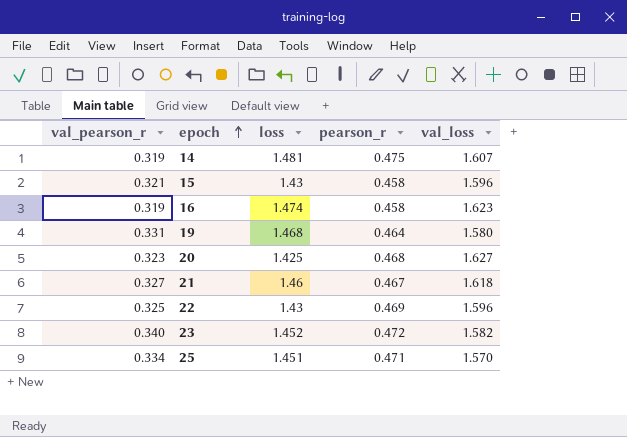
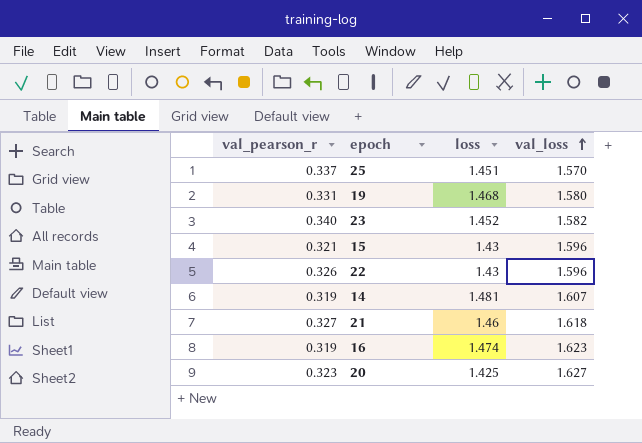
row order: epoch ascending -> val_loss ascending
column pearson_r | position: 4 -> none
25 | val_pearson_r: 0.334 -> 0.337
22 | val_pearson_r: 0.325 -> 0.326

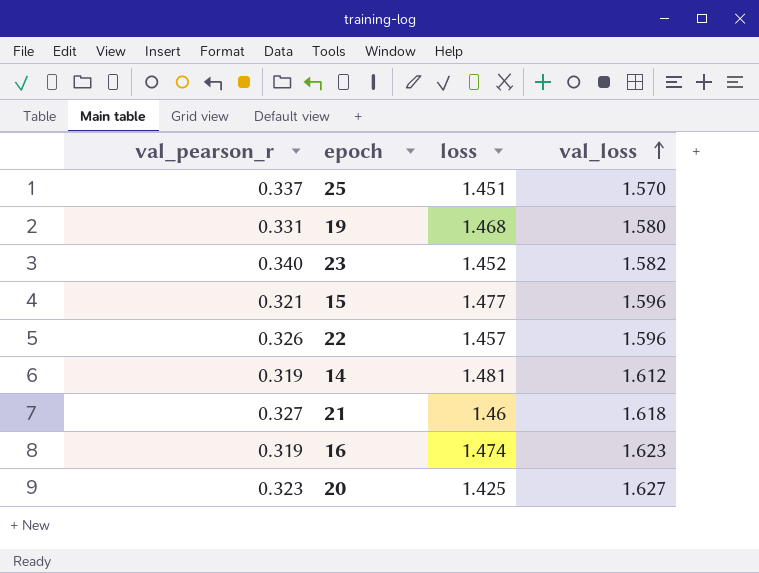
15 | loss: 1.43 -> 1.477
22 | loss: 1.43 -> 1.457
14 | val_loss: 1.607 -> 1.612

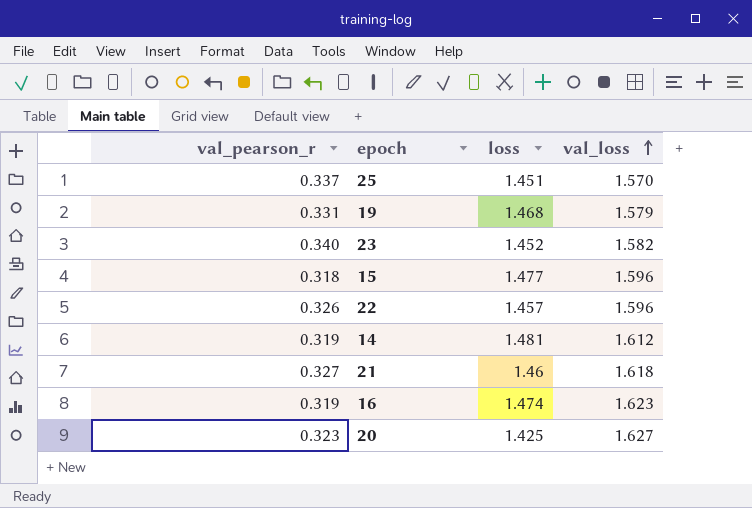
19 | val_loss: 1.580 -> 1.579
15 | val_pearson_r: 0.321 -> 0.318

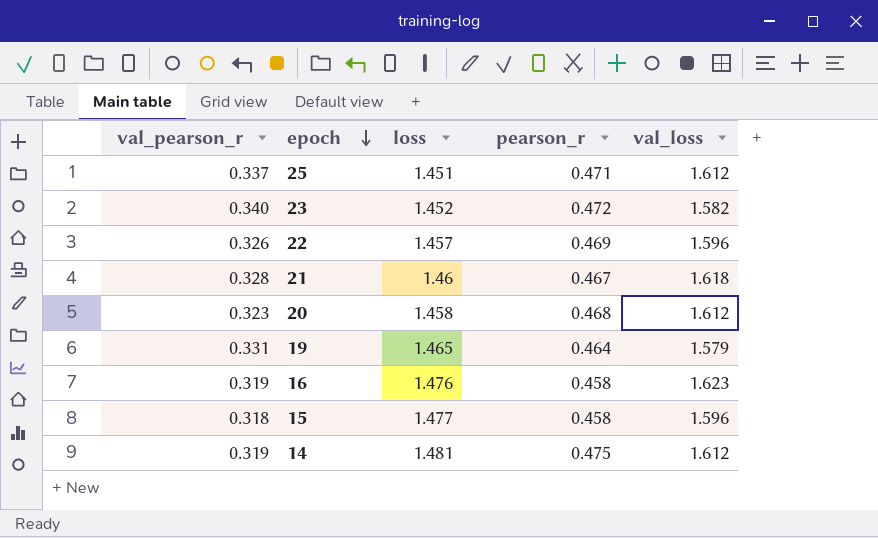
row order: val_loss ascending -> epoch descending
column pearson_r | position: none -> 4
25 | val_loss: 1.570 -> 1.612
21 | val_pearson_r: 0.327 -> 0.328
20 | loss: 1.425 -> 1.458
20 | val_loss: 1.627 -> 1.612
19 | loss: 1.468 -> 1.465
16 | loss: 1.474 -> 1.476

